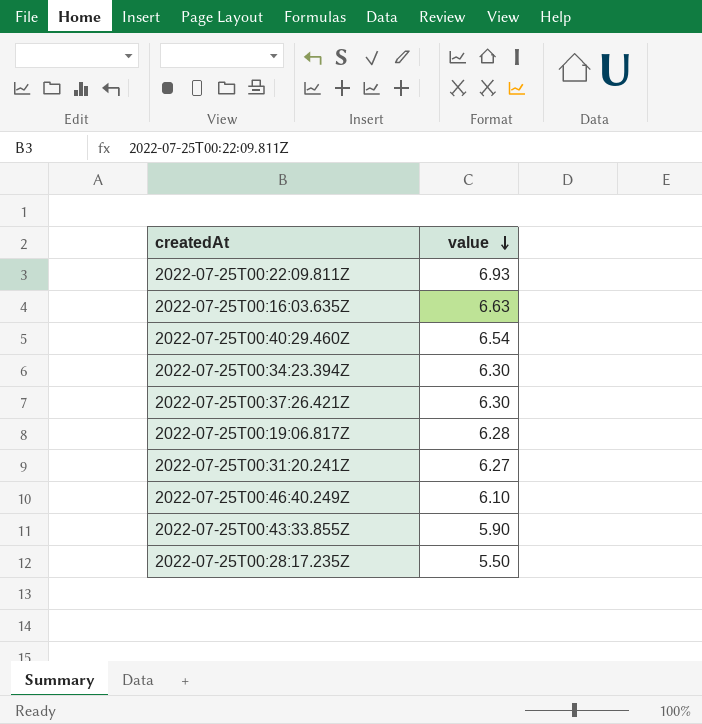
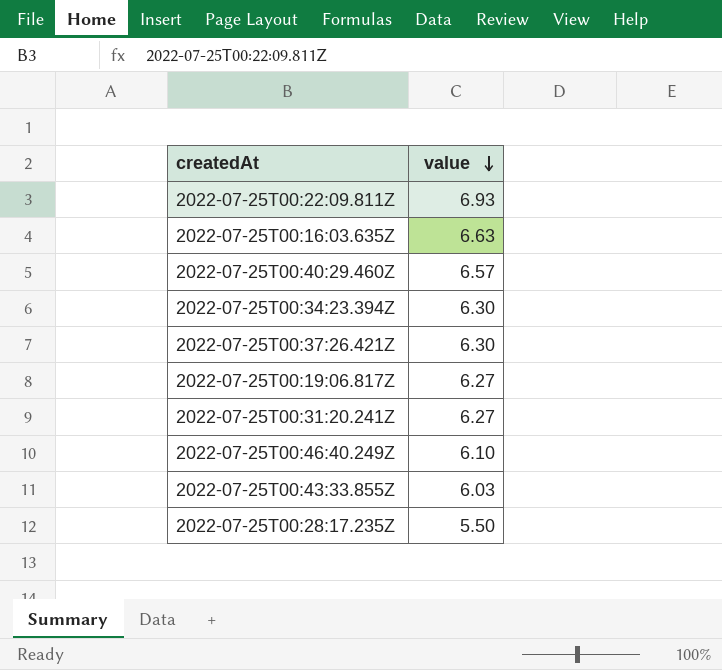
2022-07-25T00:40:29.460Z | value: 6.54 -> 6.57
2022-07-25T00:19:06.817Z | value: 6.28 -> 6.27
2022-07-25T00:43:33.855Z | value: 5.90 -> 6.03

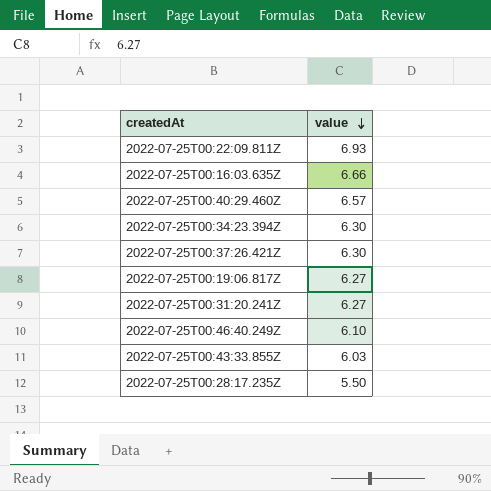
2022-07-25T00:16:03.635Z | value: 6.63 -> 6.66

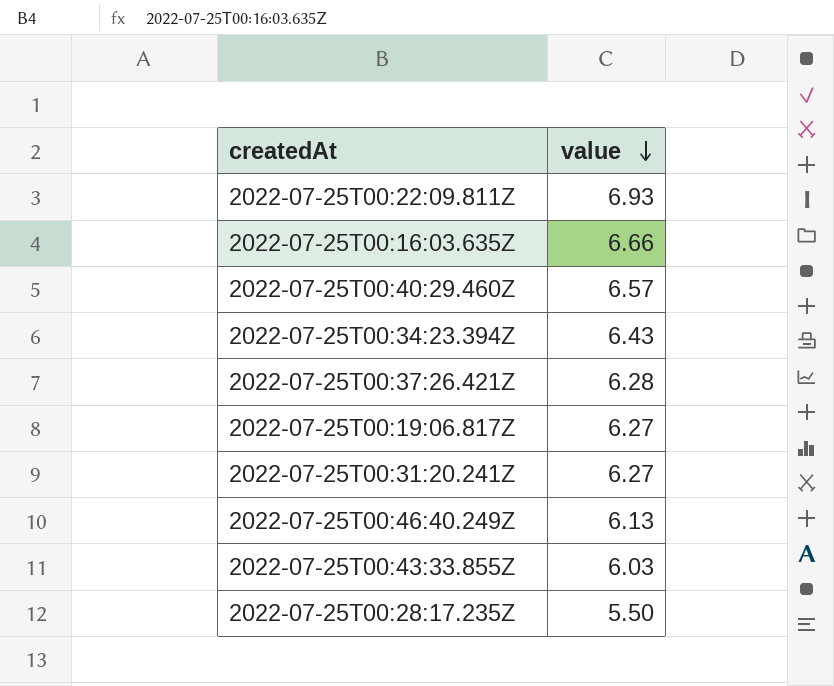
2022-07-25T00:34:23.394Z | value: 6.30 -> 6.43
2022-07-25T00:37:26.421Z | value: 6.30 -> 6.28
2022-07-25T00:46:40.249Z | value: 6.10 -> 6.13

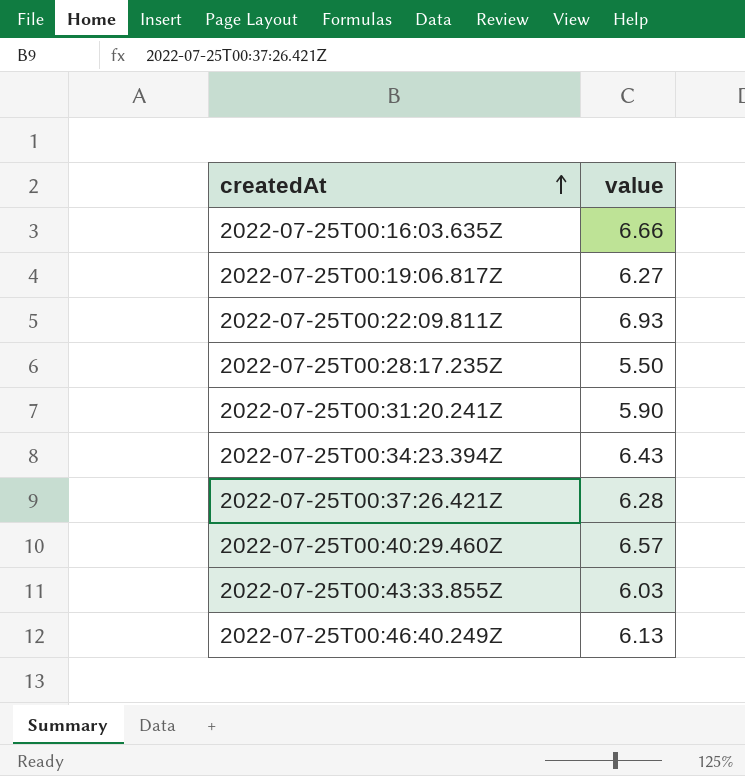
row order: value descending -> createdAt ascending
2022-07-25T00:31:20.241Z | value: 6.27 -> 5.90

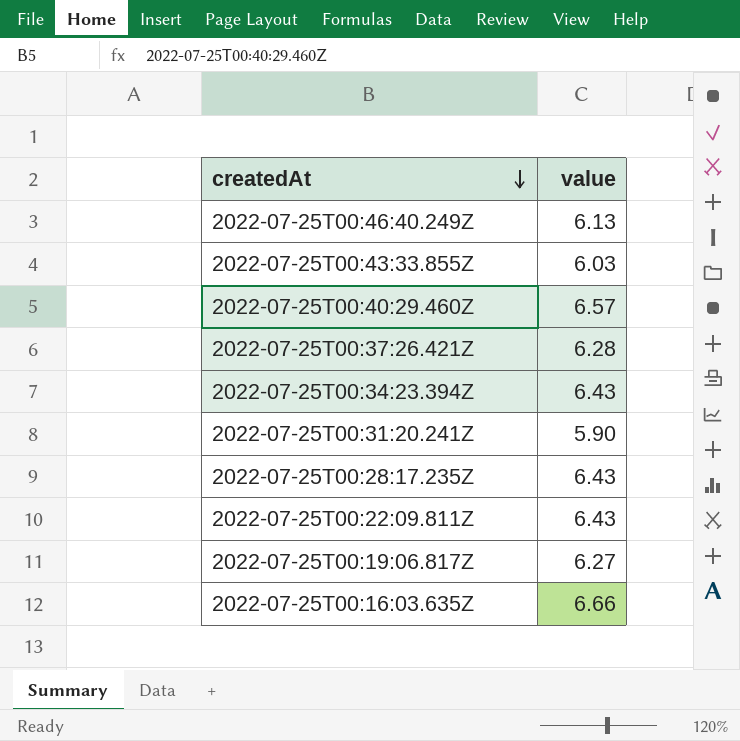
row order: createdAt ascending -> createdAt descending
2022-07-25T00:28:17.235Z | value: 5.50 -> 6.43
2022-07-25T00:22:09.811Z | value: 6.93 -> 6.43

